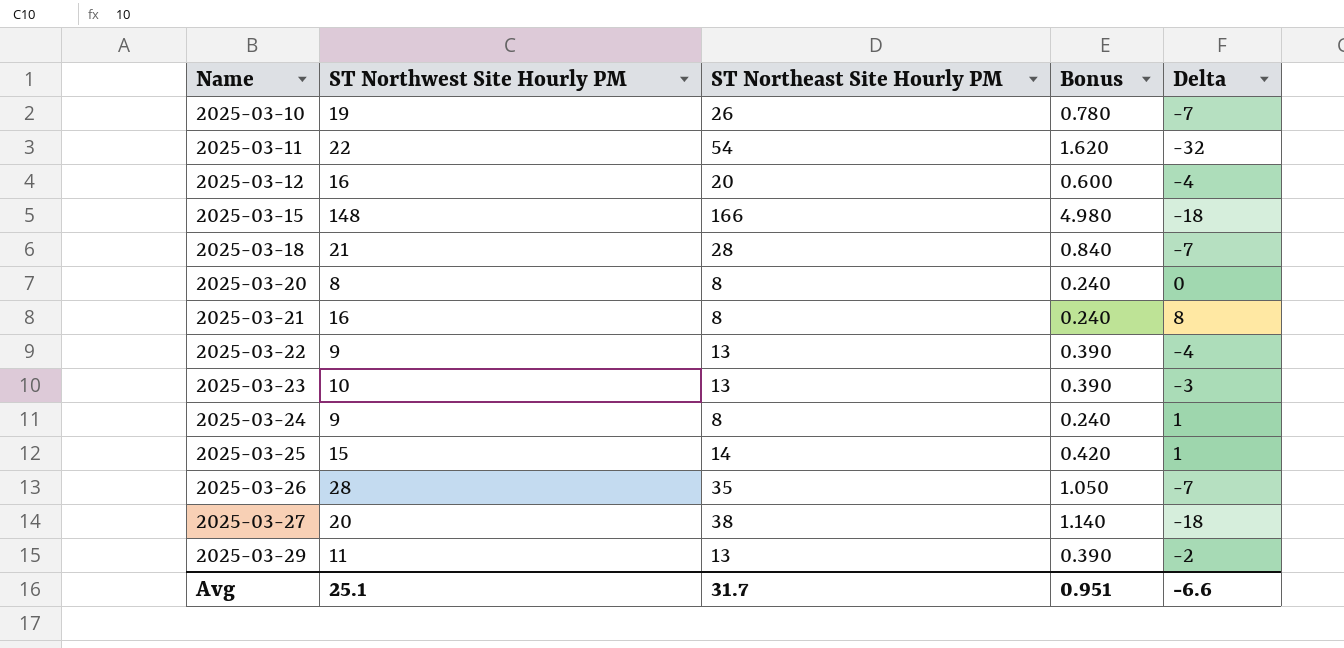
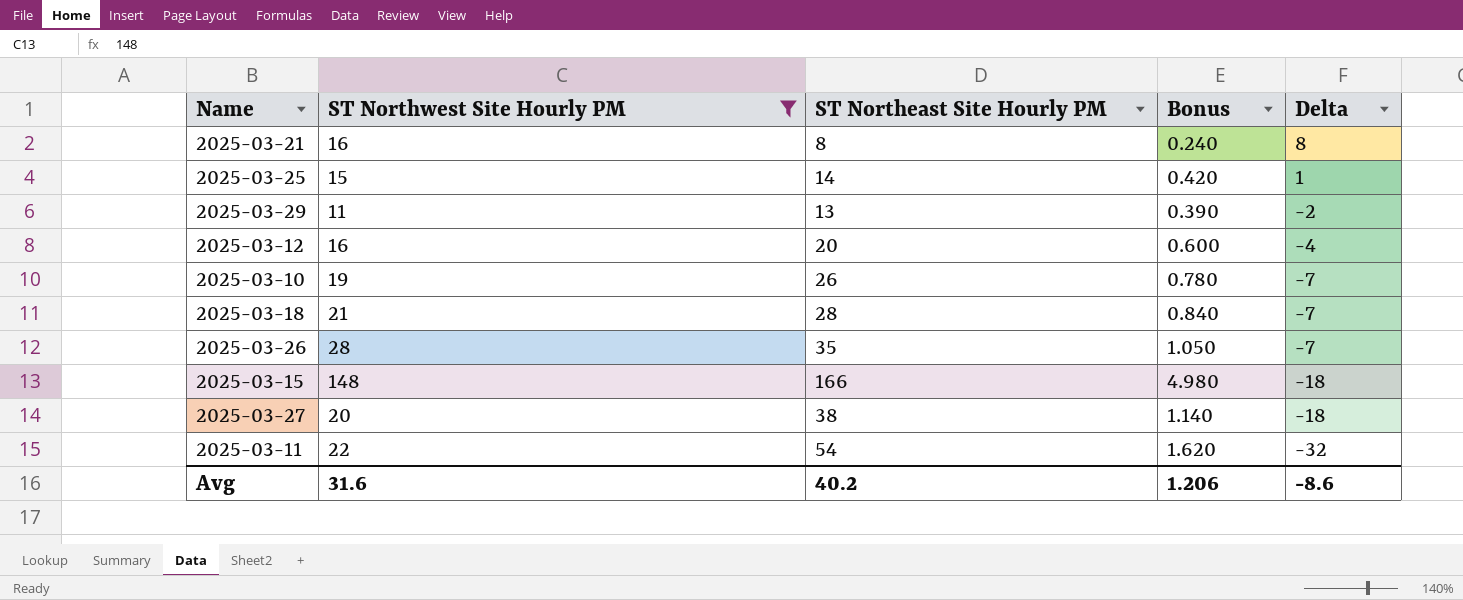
filter: none -> ST Northwest Site Hourly PM >= 11
row order: Name ascending -> Delta descending
Avg | ST Northwest Site Hourly PM: 25.1 -> 31.6
Avg | ST Northeast Site Hourly PM: 31.7 -> 40.2
Avg | Bonus: 0.951 -> 1.206
Avg | Delta: -6.6 -> -8.6

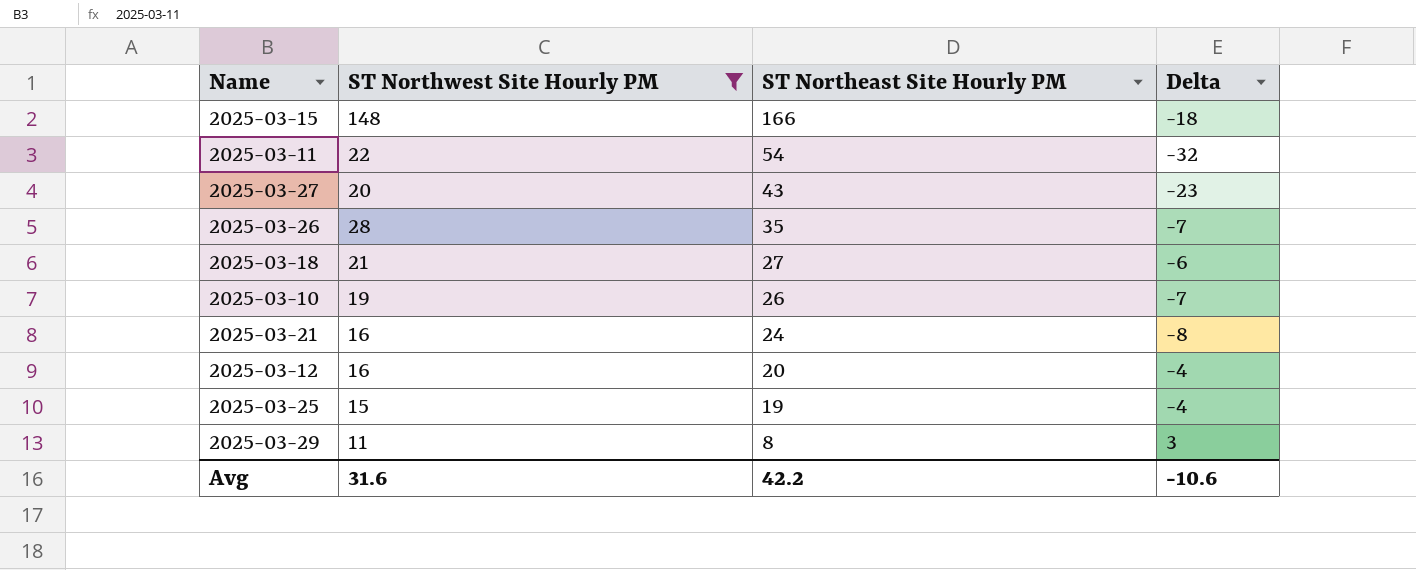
row order: Delta descending -> ST Northeast Site Hourly PM descending
column Bonus | formula: [ST Northeast Site Hourly PM] * 0.03 -> none
2025-03-27 | ST Northeast Site Hourly PM: 38 -> 43
2025-03-27 | Delta: -18 -> -23
2025-03-18 | ST Northeast Site Hourly PM: 28 -> 27
2025-03-18 | Delta: -7 -> -6
2025-03-21 | ST Northeast Site Hourly PM: 8 -> 24
2025-03-21 | Delta: 8 -> -8
2025-03-25 | ST Northeast Site Hourly PM: 14 -> 19
2025-03-25 | Delta: 1 -> -4
2025-03-29 | ST Northeast Site Hourly PM: 13 -> 8
2025-03-29 | Delta: -2 -> 3
Avg | ST Northeast Site Hourly PM: 40.2 -> 42.2
Avg | Delta: -8.6 -> -10.6

